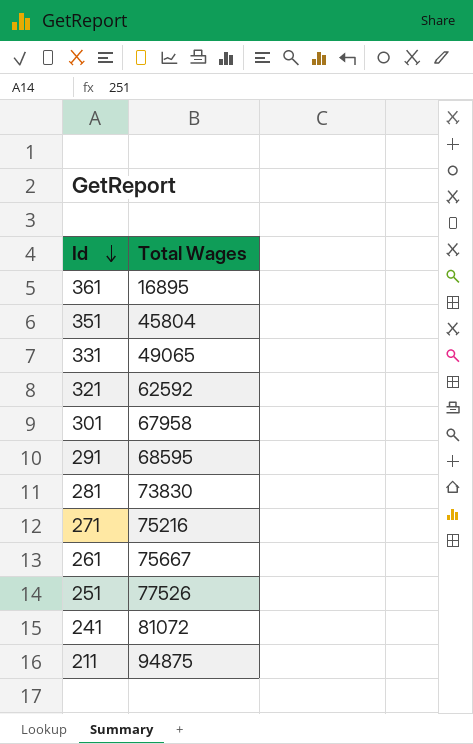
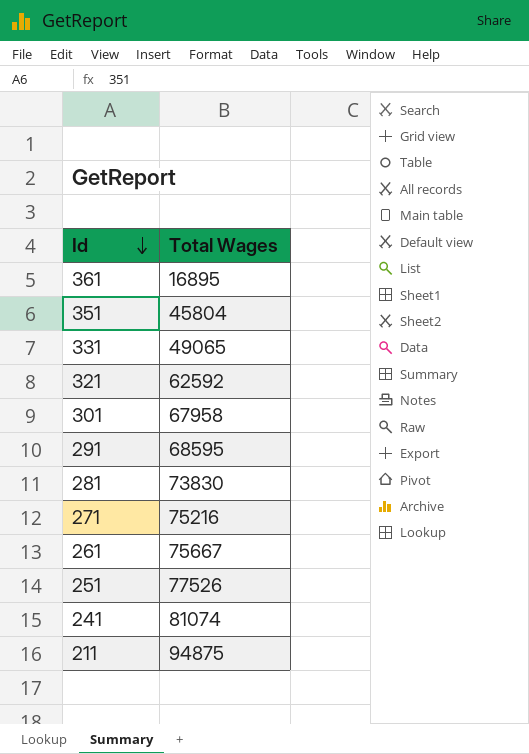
241 | Total Wages: 81072 -> 81074

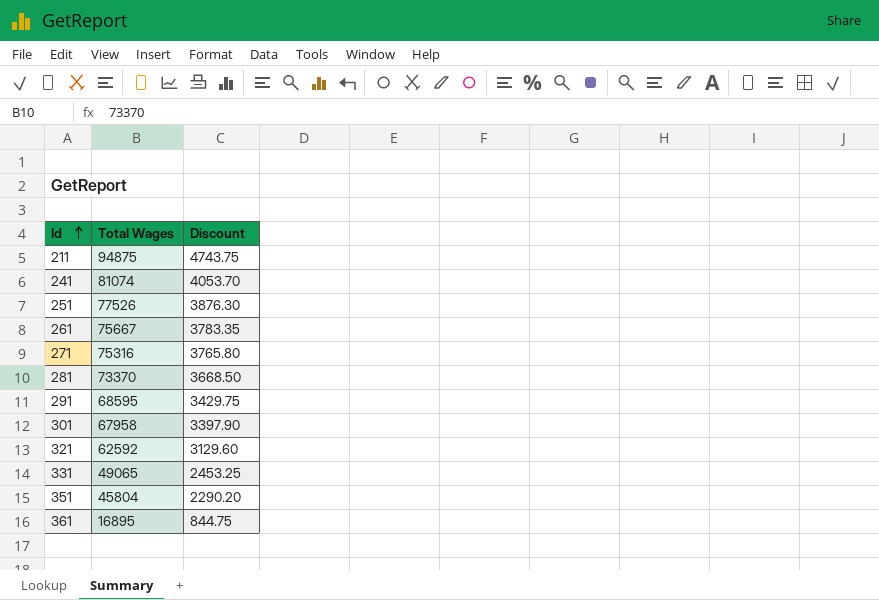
row order: Id descending -> Id ascending
column Discount | formula: none -> [Total Wages] * 0.05
271 | Total Wages: 75216 -> 75316
281 | Total Wages: 73830 -> 73370

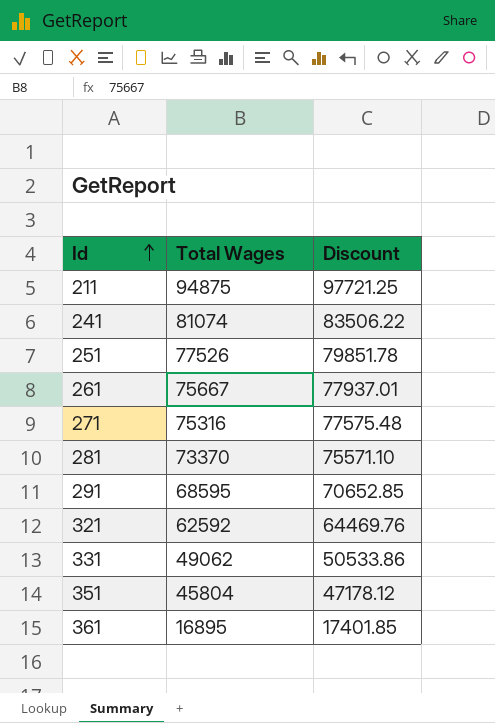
column Discount | formula: [Total Wages] * 0.05 -> [Total Wages] * 1.03
row 301: 67958 | 3397.90 -> none
331 | Total Wages: 49065 -> 49062

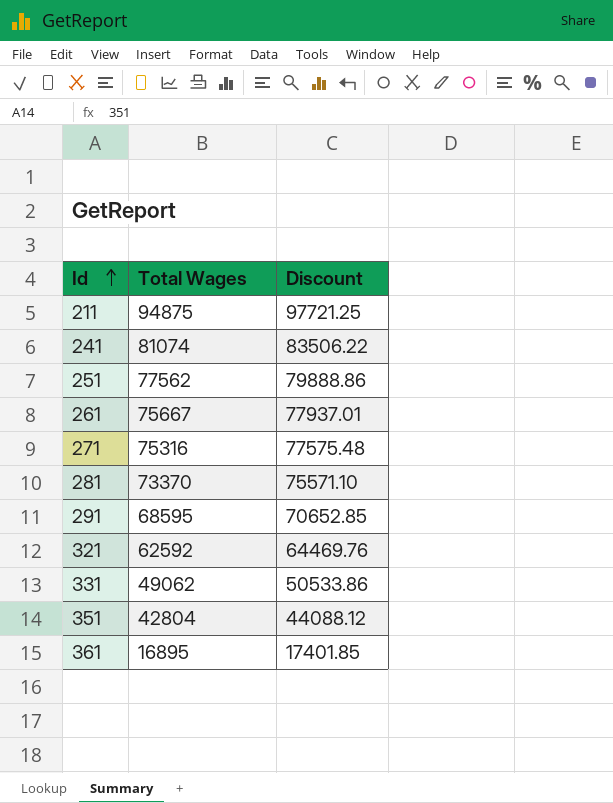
251 | Total Wages: 77526 -> 77562
251 | Discount: 79851.78 -> 79888.86
351 | Total Wages: 45804 -> 42804
351 | Discount: 47178.12 -> 44088.12

